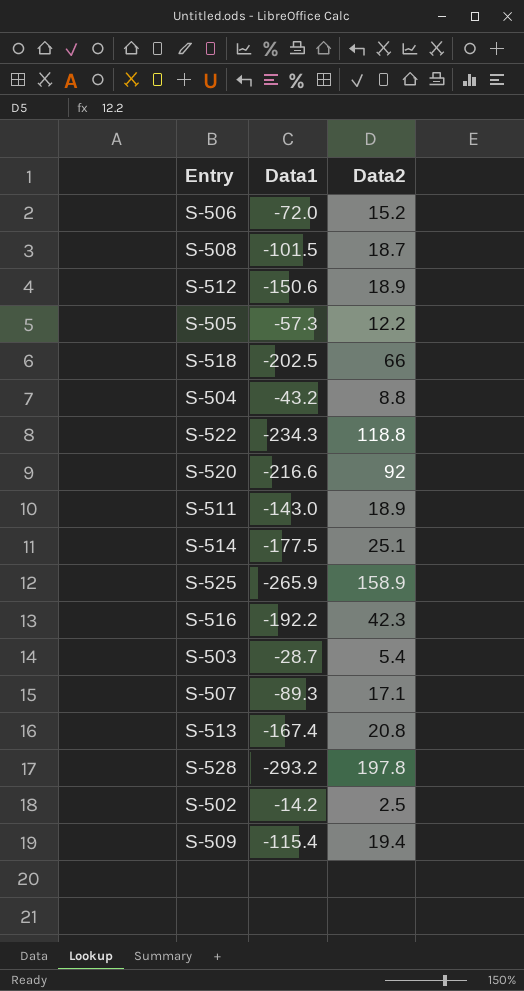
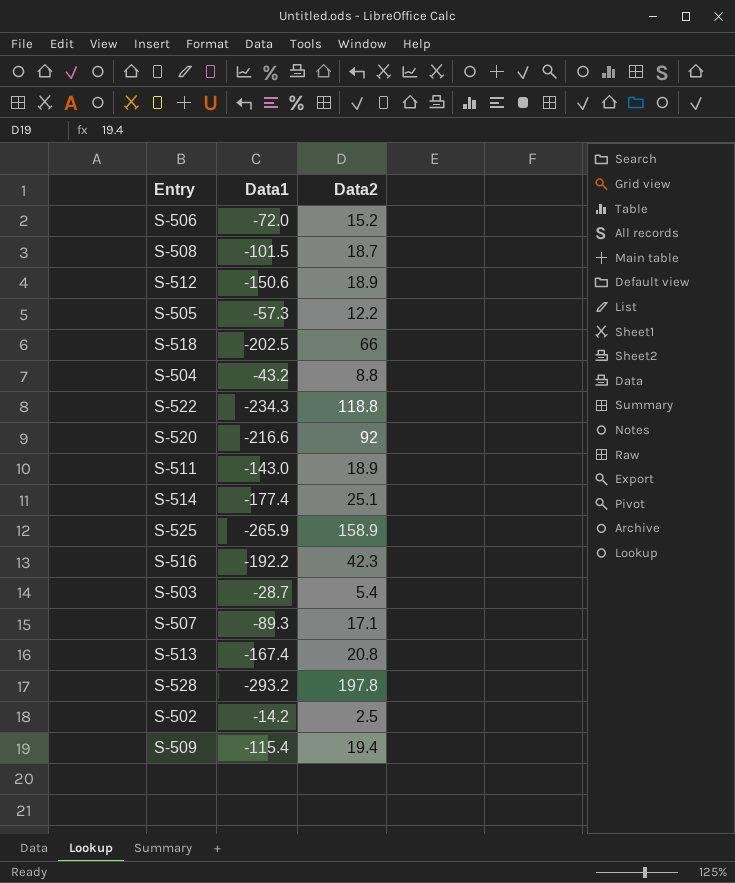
S-514 | Data1: -177.5 -> -177.4

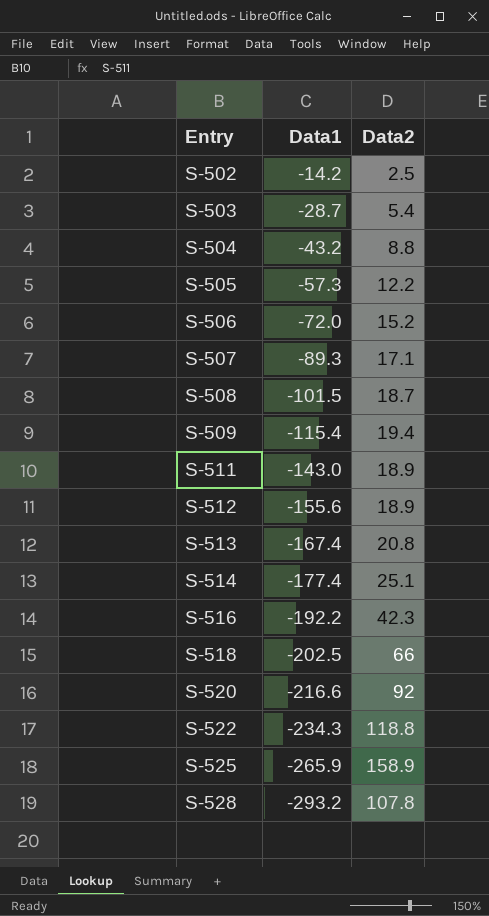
row order: none -> Entry ascending
S-512 | Data1: -150.6 -> -155.6
S-528 | Data2: 197.8 -> 107.8

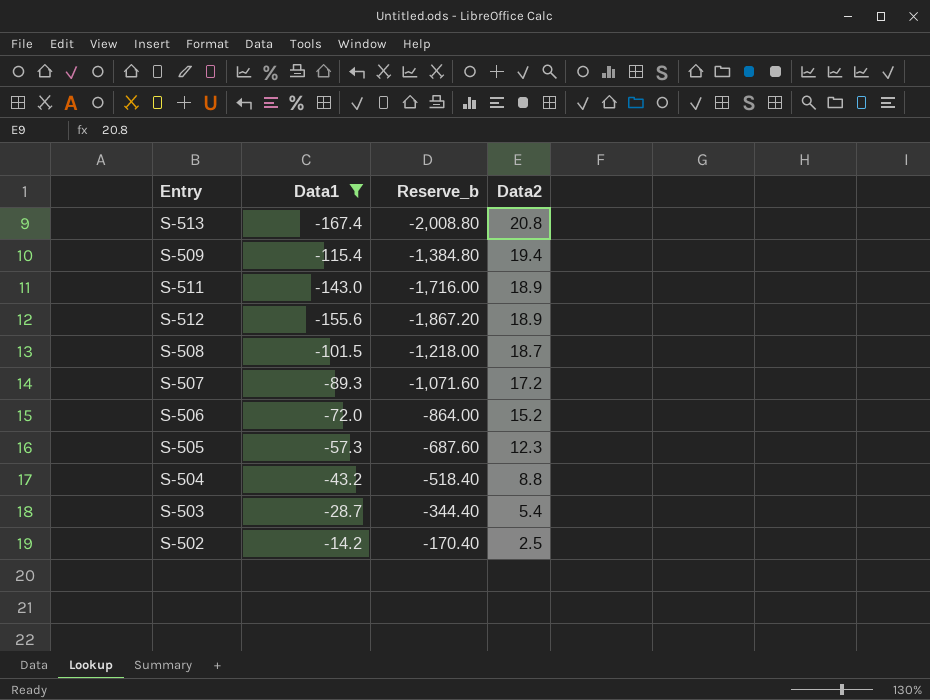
filter: none -> Data1 >= -167.4
row order: Entry ascending -> Data2 descending
column Reserve_b | formula: none -> [Data1] * 12
S-507 | Data2: 17.1 -> 17.2
S-505 | Data2: 12.2 -> 12.3

